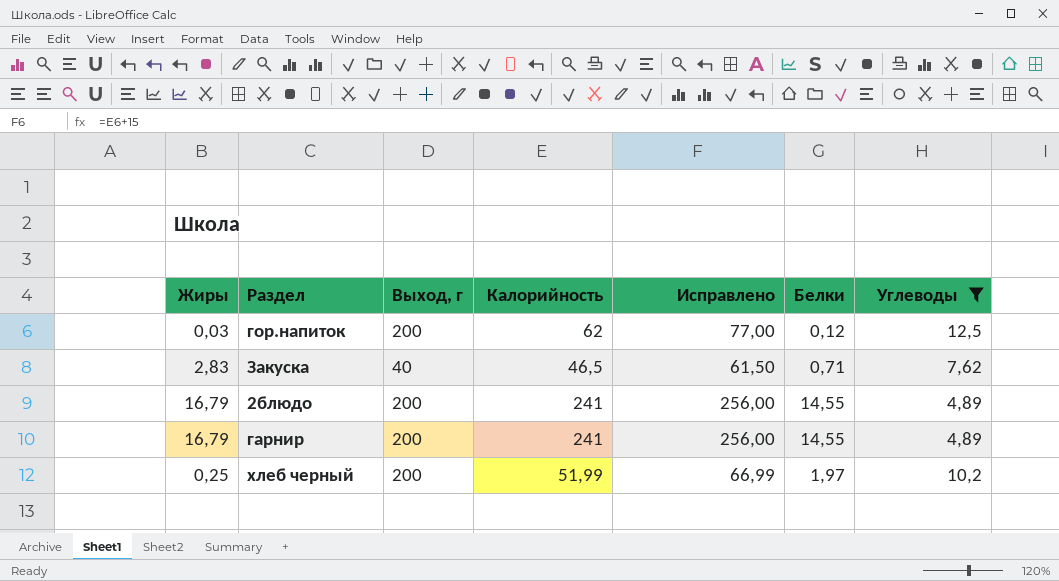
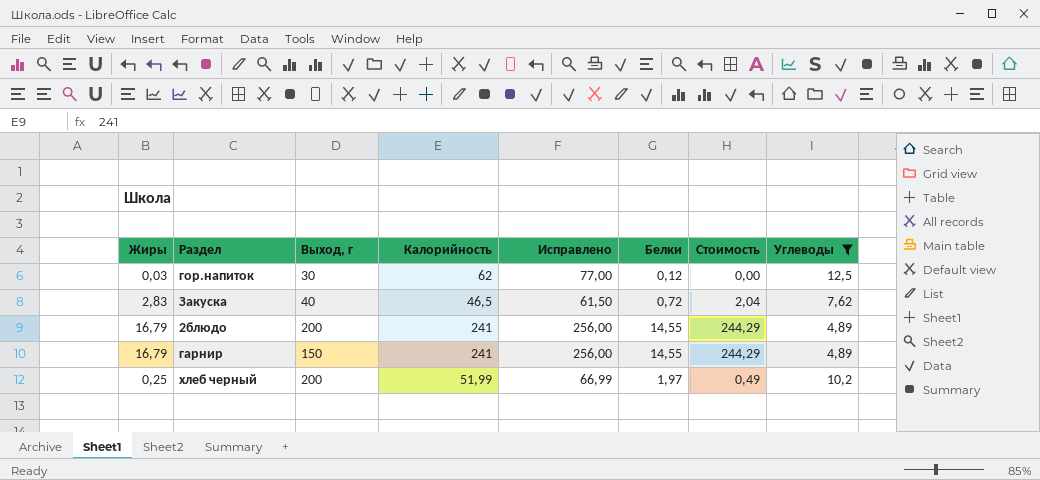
column Стоимость | formula: none -> [Жиры] * [Белки]
гор.напиток | Выход, г: 200 -> 30
Закуска | Белки: 0,71 -> 0,72
гарнир | Выход, г: 200 -> 150

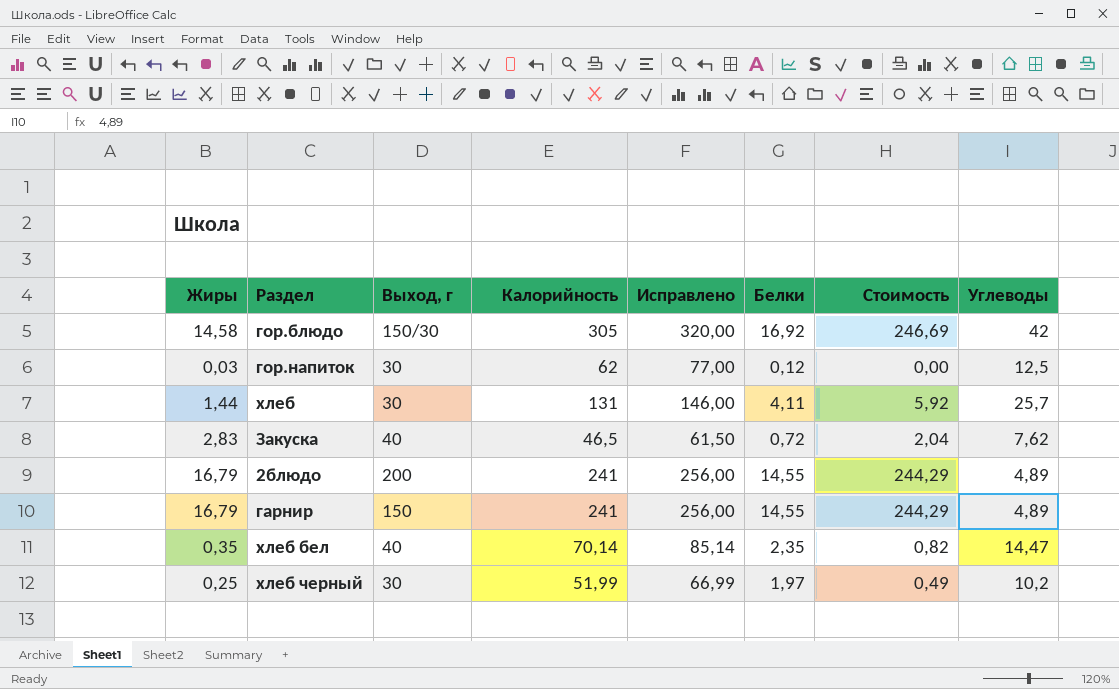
filter: Углеводы <= 12,5 -> none
хлеб черный | Выход, г: 200 -> 30

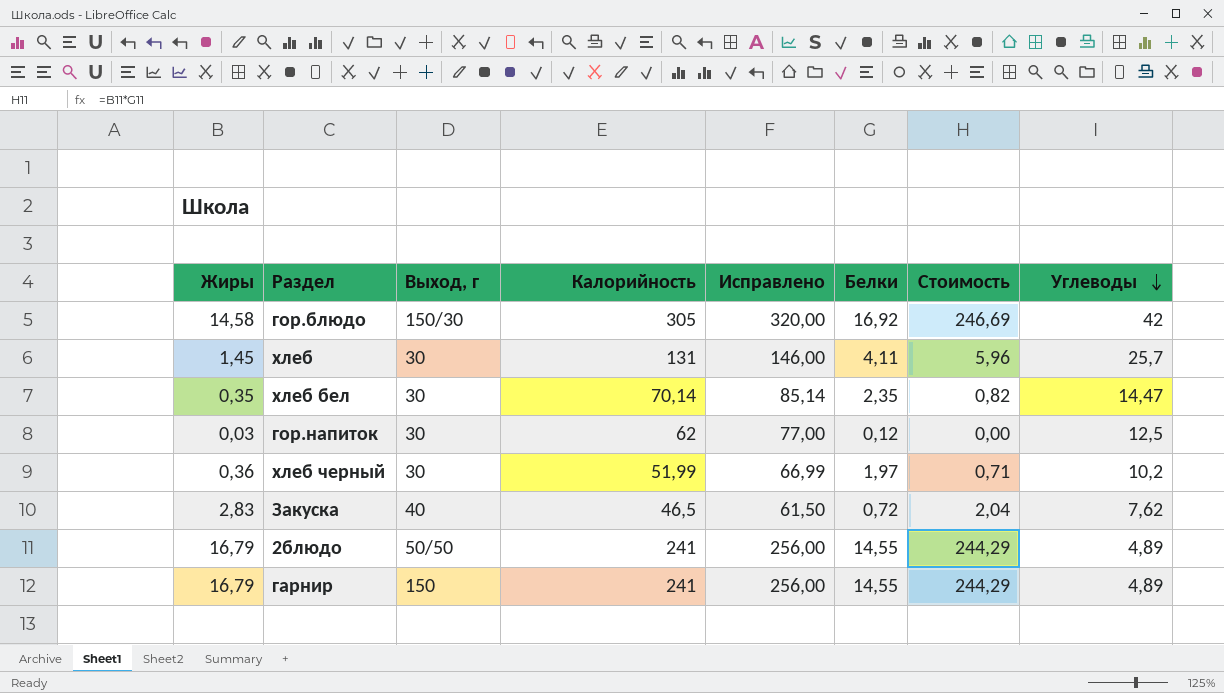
row order: none -> Углеводы descending
хлеб | Жиры: 1,44 -> 1,45
хлеб | Стоимость: 5,92 -> 5,96
хлеб бел | Выход, г: 40 -> 30
хлеб черный | Жиры: 0,25 -> 0,36
хлеб черный | Стоимость: 0,49 -> 0,71
2блюдо | Выход, г: 200 -> 50/50

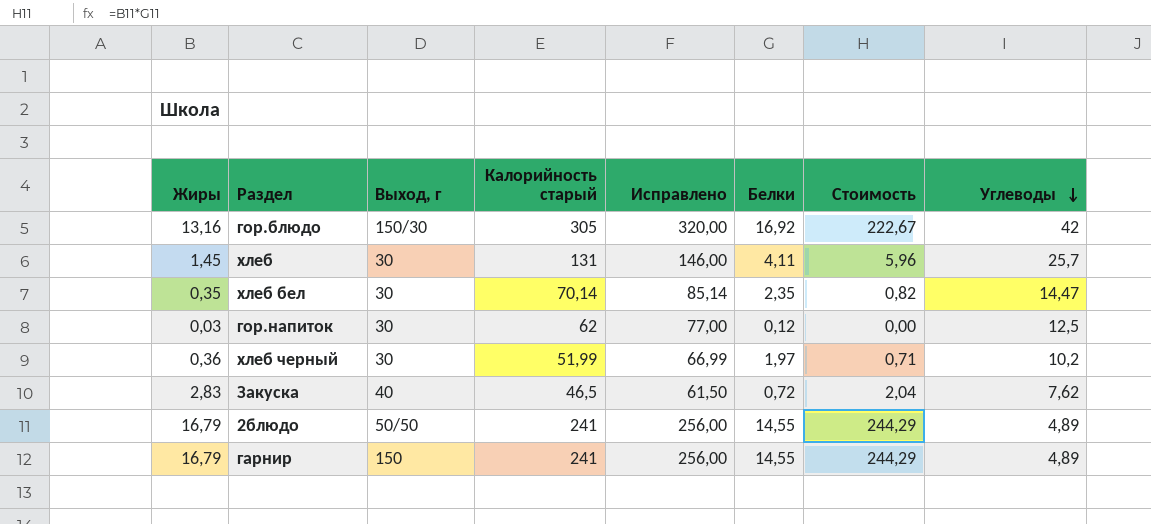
column name: Калорийность -> Калорийность старый
гор.блюдо | Жиры: 14,58 -> 13,16
гор.блюдо | Стоимость: 246,69 -> 222,67

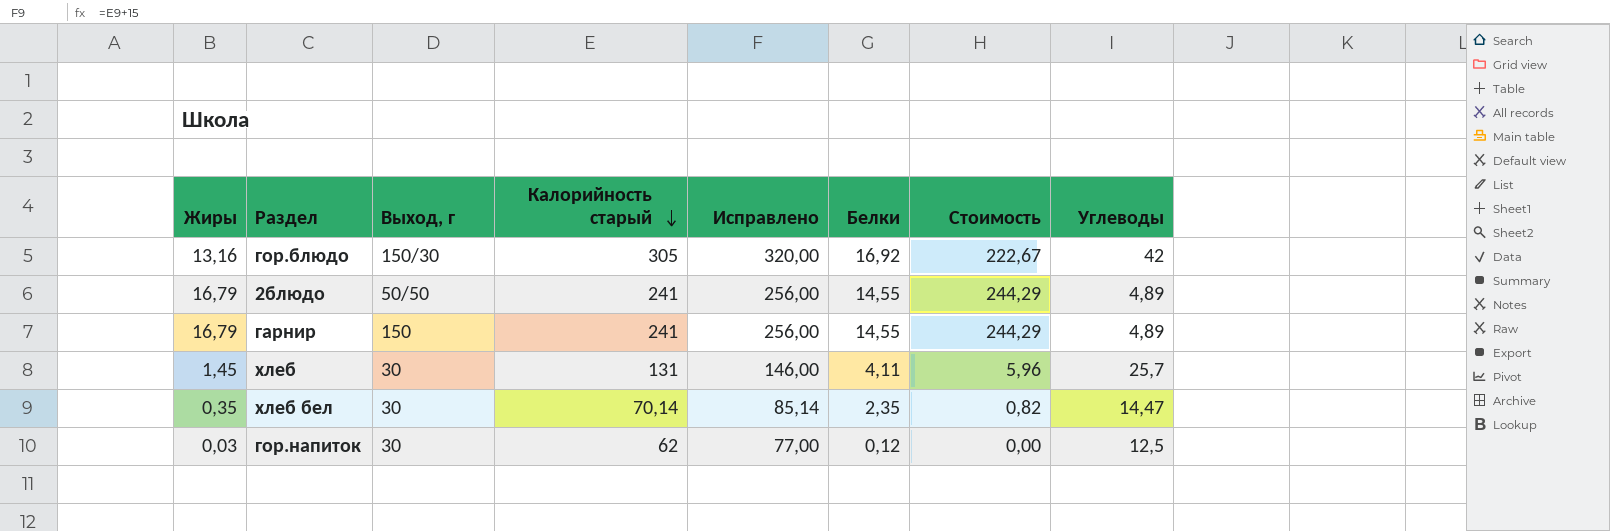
row order: Углеводы descending -> Калорийность старый descending
row хлеб черный: 0,36 | 30 | 51,99 | 66,99 | 1,97 | 0,71 | 10,2 -> none
row Закуска: 2,83 | 40 | 46,5 | 61,50 | 0,72 | 2,04 | 7,62 -> none

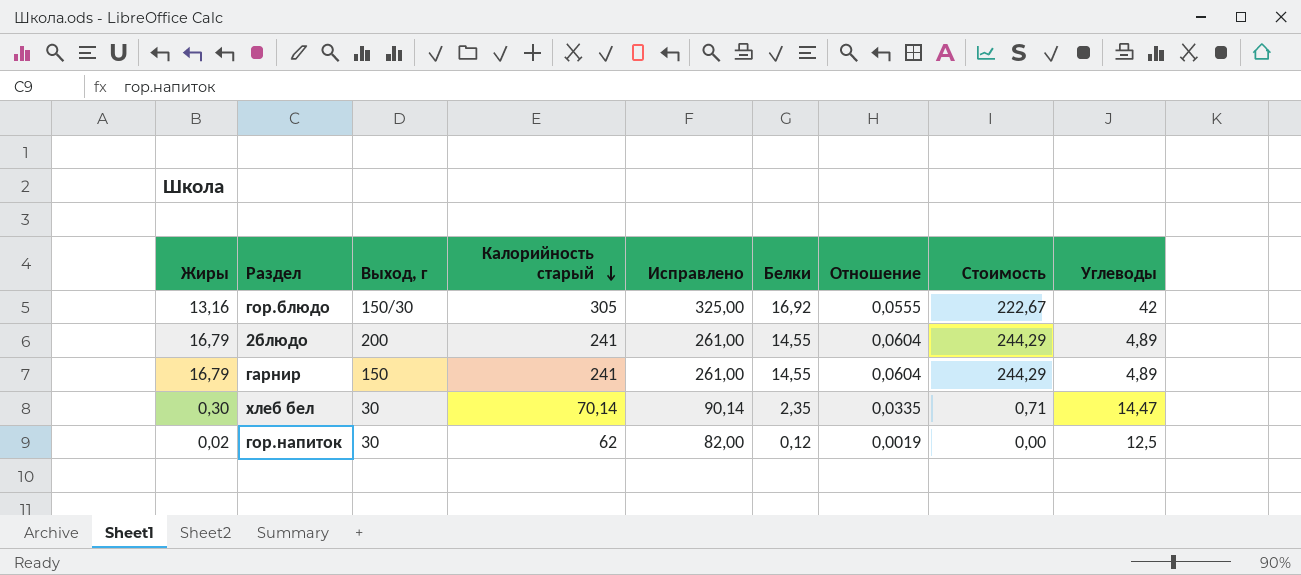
column Исправлено | formula: [Калорийность старый] + 15 -> [Калорийность старый] + 20
column Отношение | formula: none -> [Белки] / [Калорийность старый]
row хлеб: 1,45 | 30 | 131 | 146,00 | 4,11 | 5,96 | 25,7 -> none
2блюдо | Выход, г: 50/50 -> 200
хлеб бел | Жиры: 0,35 -> 0,30
хлеб бел | Стоимость: 0,82 -> 0,71
гор.напиток | Жиры: 0,03 -> 0,02

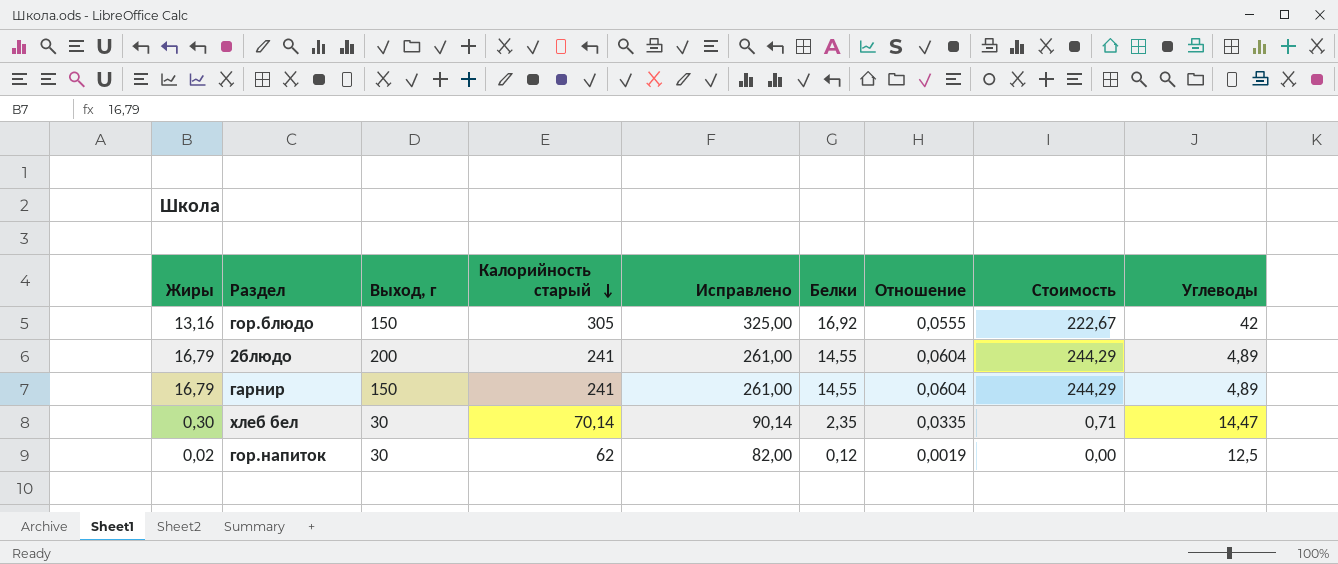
гор.блюдо | Выход, г: 150/30 -> 150

